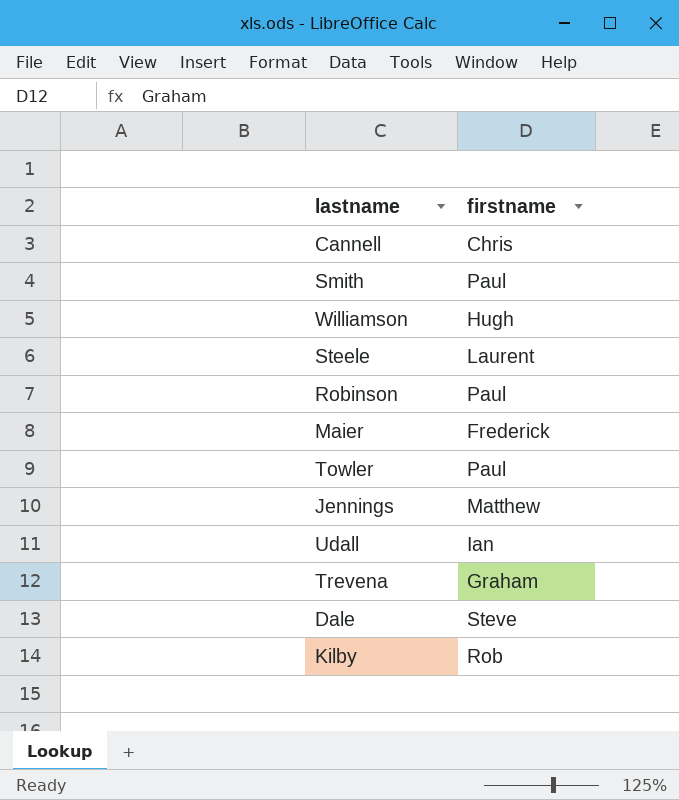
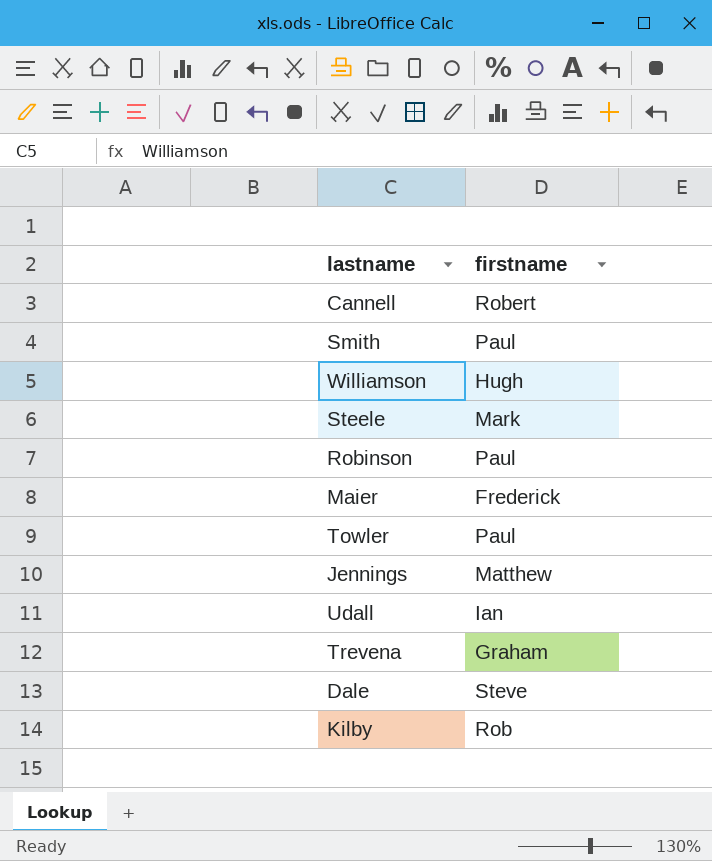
Cannell | firstname: Chris -> Robert
Steele | firstname: Laurent -> Mark

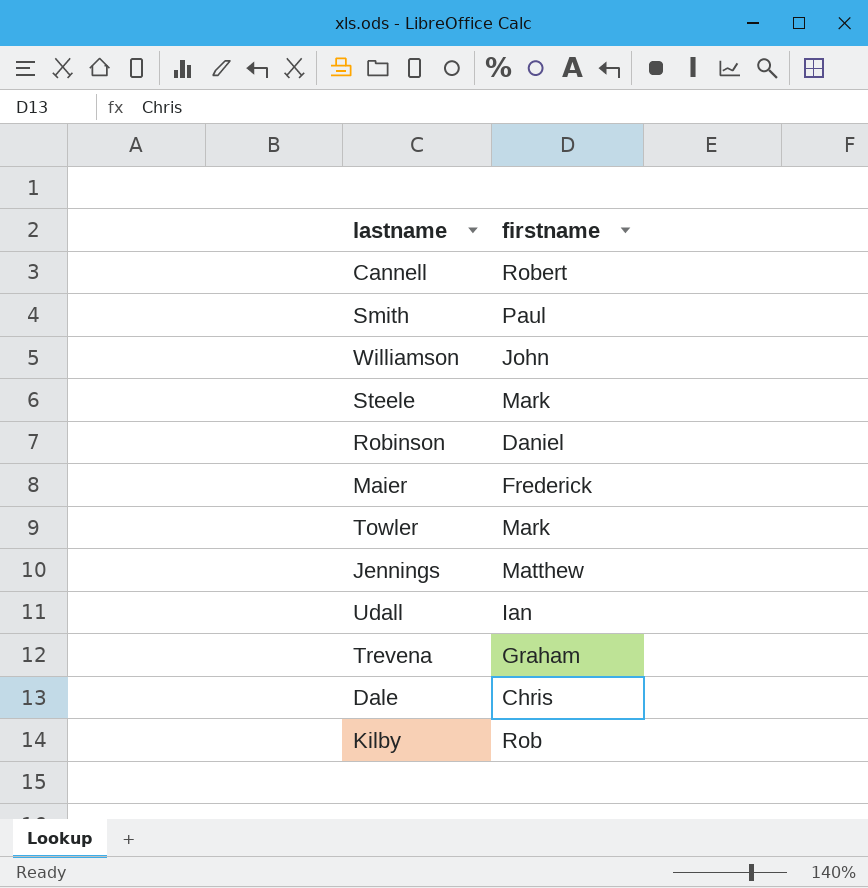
Williamson | firstname: Hugh -> John
Robinson | firstname: Paul -> Daniel
Towler | firstname: Paul -> Mark
Dale | firstname: Steve -> Chris

